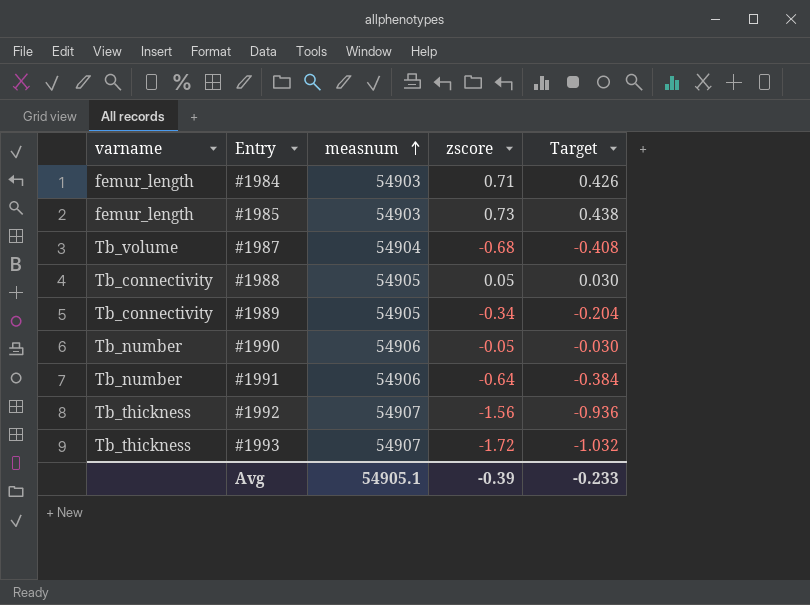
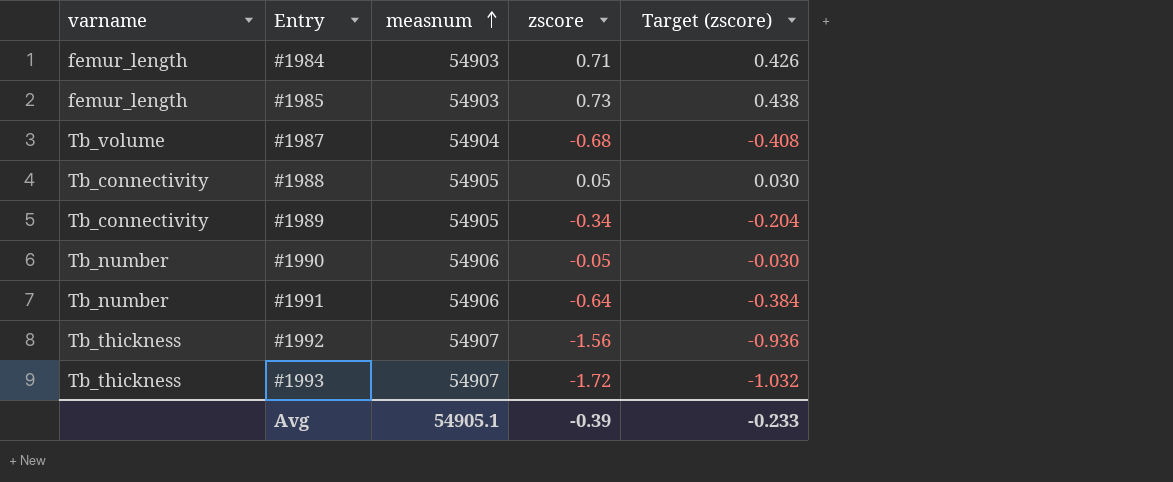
column name: Target -> Target (zscore)

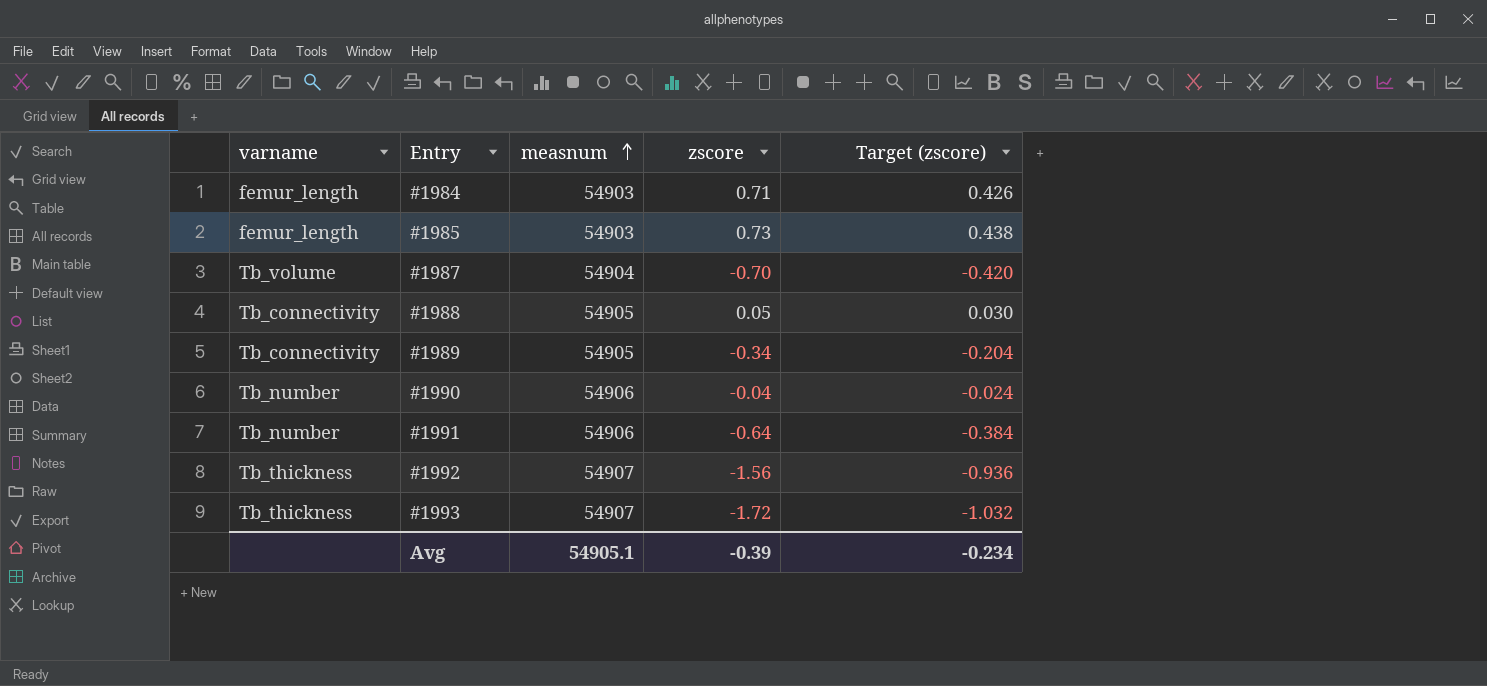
#1987 | zscore: -0.68 -> -0.70
#1987 | Target (zscore): -0.408 -> -0.420
#1990 | zscore: -0.05 -> -0.04
#1990 | Target (zscore): -0.030 -> -0.024
Avg | Target (zscore): -0.233 -> -0.234

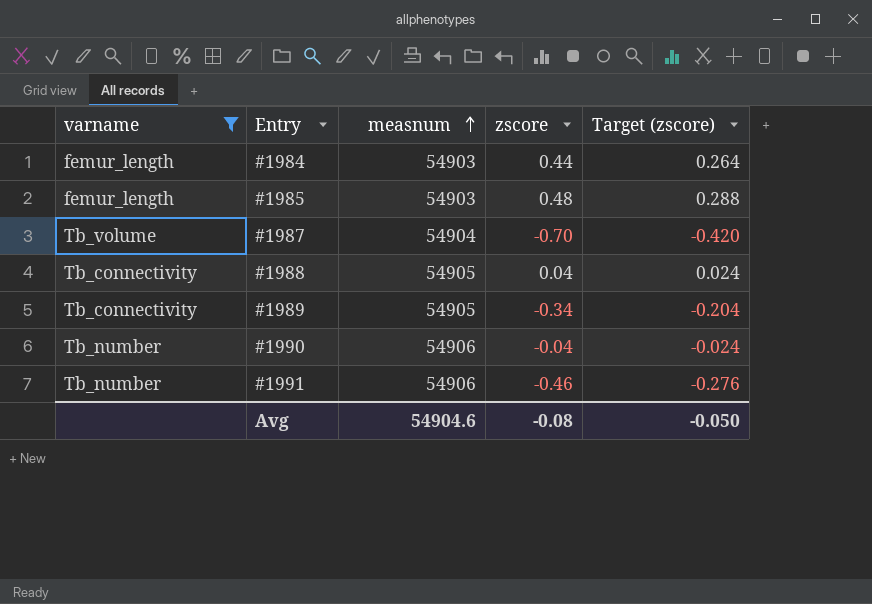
filter: none -> varname != Tb_thickness
#1984 | zscore: 0.71 -> 0.44
#1984 | Target (zscore): 0.426 -> 0.264
#1985 | zscore: 0.73 -> 0.48
#1985 | Target (zscore): 0.438 -> 0.288
#1988 | zscore: 0.05 -> 0.04
#1988 | Target (zscore): 0.030 -> 0.024
#1991 | zscore: -0.64 -> -0.46
#1991 | Target (zscore): -0.384 -> -0.276
Avg | measnum: 54905.1 -> 54904.6
Avg | zscore: -0.39 -> -0.08
Avg | Target (zscore): -0.234 -> -0.050

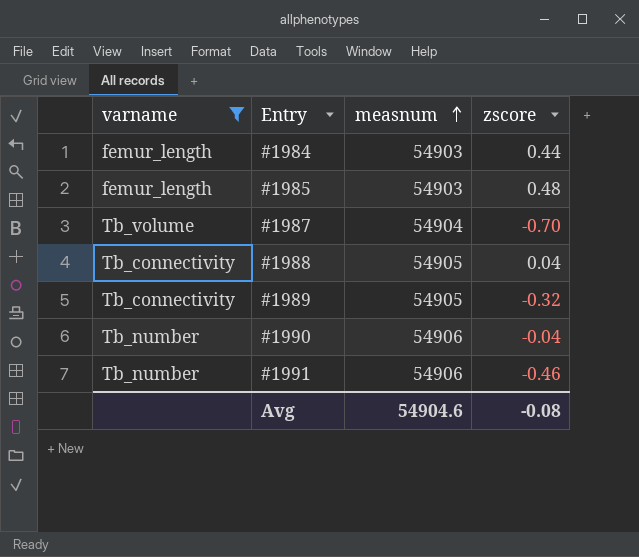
column Target (zscore) | formula: [zscore] * 0.6 -> none
#1989 | zscore: -0.34 -> -0.32

